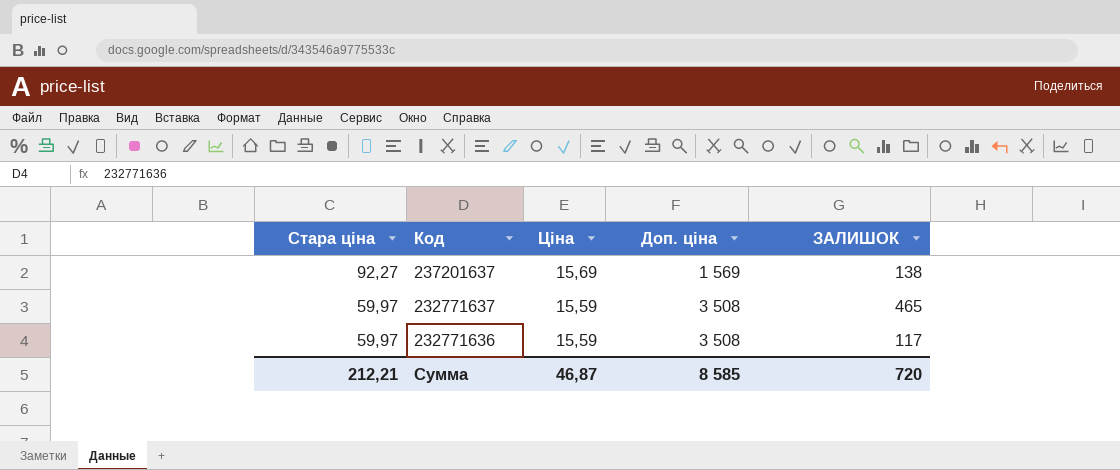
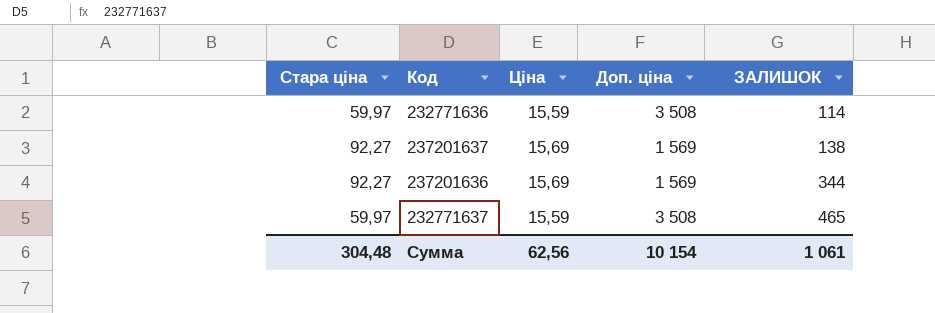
row order: Стара ціна descending -> ЗАЛИШОК ascending
232771636 | ЗАЛИШОК: 117 -> 114
row 237201636: none -> 92,27 | 15,69 | 1 569 | 344
Сумма | Стара ціна: 212,21 -> 304,48
Сумма | Ціна: 46,87 -> 62,56
Сумма | Доп. ціна: 8 585 -> 10 154
Сумма | ЗАЛИШОК: 720 -> 1 061

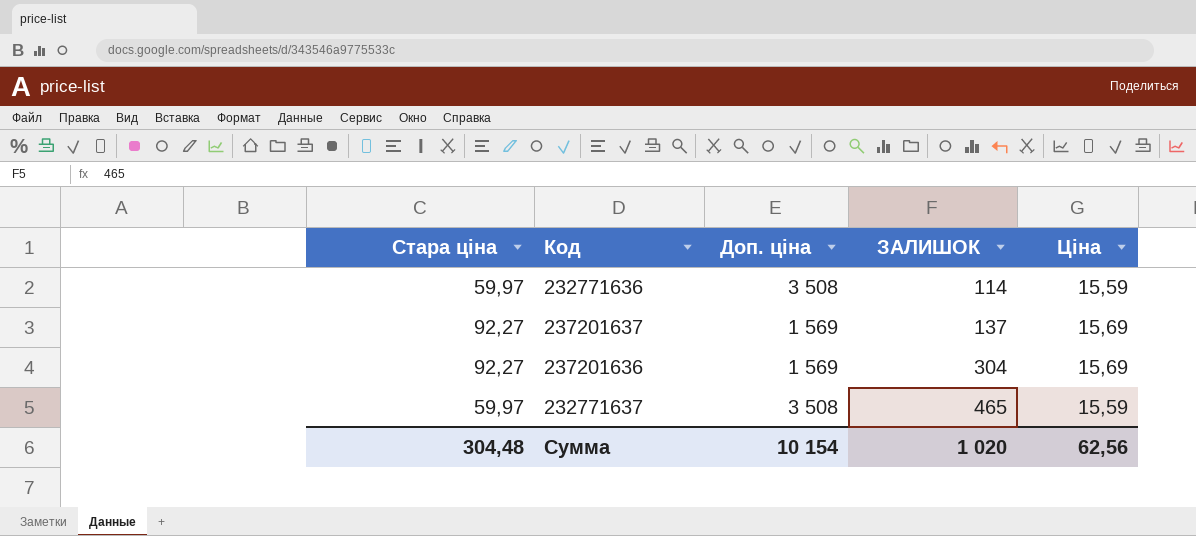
column Ціна | position: 3 -> 5
237201637 | ЗАЛИШОК: 138 -> 137
237201636 | ЗАЛИШОК: 344 -> 304
Сумма | ЗАЛИШОК: 1 061 -> 1 020

